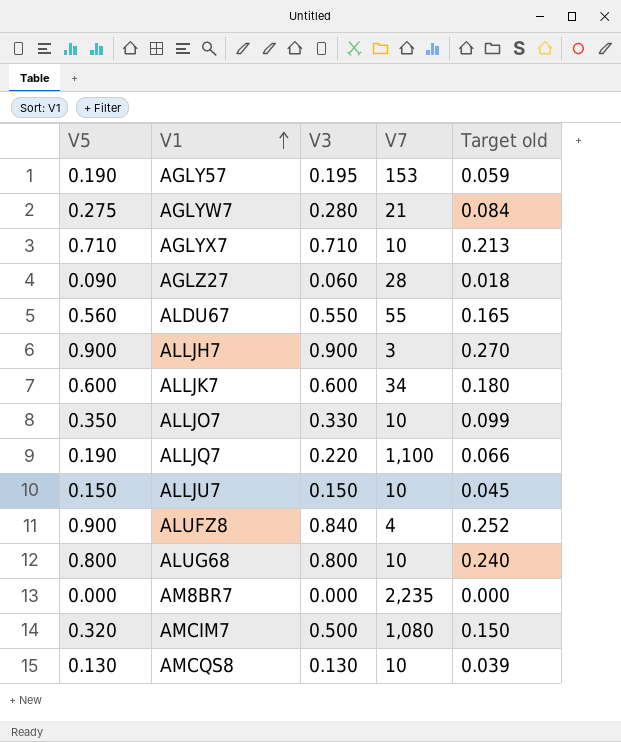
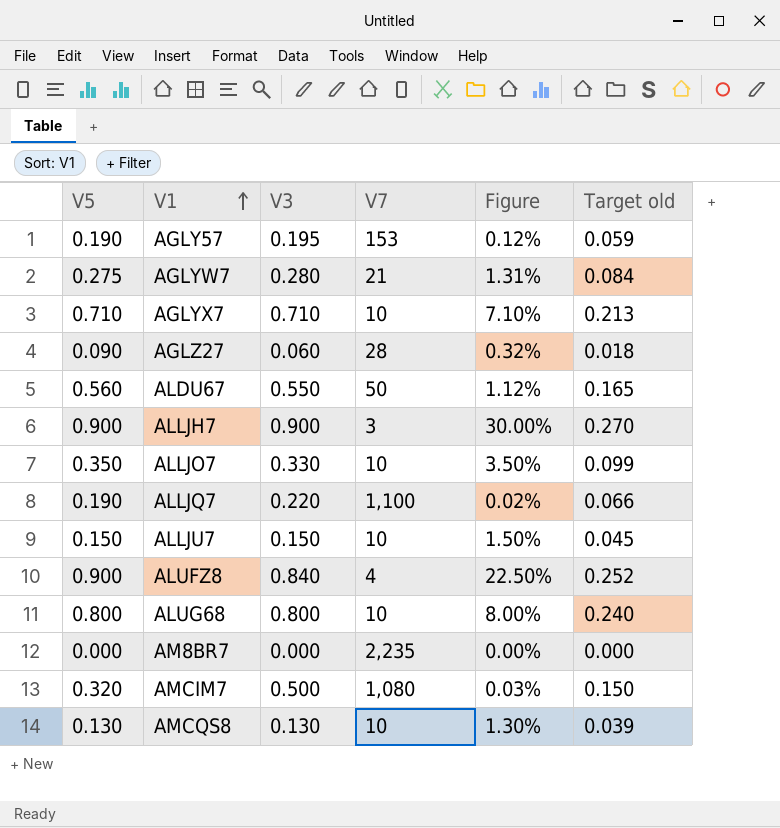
column Figure | formula: none -> [V5] / [V7]
row ALLJK7: 0.600 | 0.600 | 34 | 0.180 -> none
ALDU67 | V7: 55 -> 50

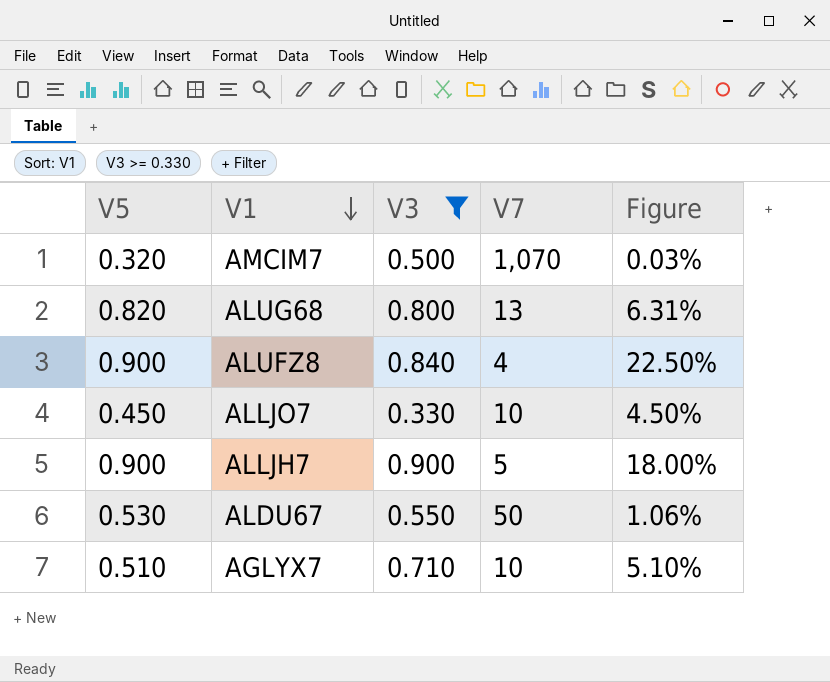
filter: none -> V3 >= 0.330
row order: V1 ascending -> V1 descending
column Target old | formula: [V3] * 0.3 -> none
AMCIM7 | V7: 1,080 -> 1,070
ALUG68 | V5: 0.800 -> 0.820
ALUG68 | V7: 10 -> 13
ALUG68 | Figure: 8.00% -> 6.31%
ALLJO7 | V5: 0.350 -> 0.450
ALLJO7 | Figure: 3.50% -> 4.50%
ALLJH7 | V7: 3 -> 5
ALLJH7 | Figure: 30.00% -> 18.00%
ALDU67 | V5: 0.560 -> 0.530
ALDU67 | Figure: 1.12% -> 1.06%
AGLYX7 | V5: 0.710 -> 0.510
AGLYX7 | Figure: 7.10% -> 5.10%

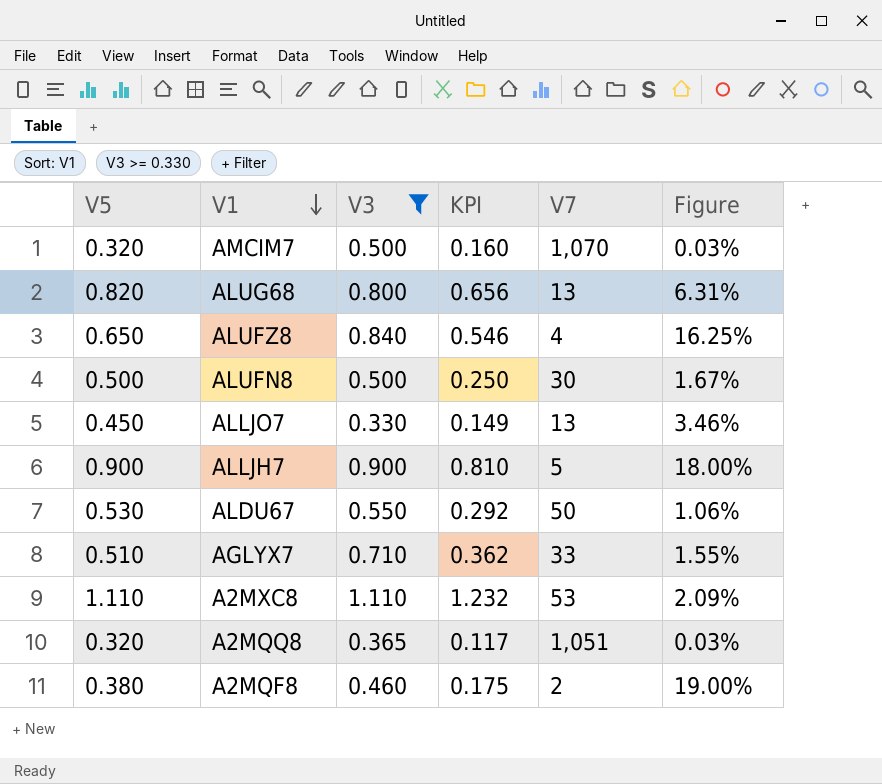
column KPI | formula: none -> [V5] * [V3]
ALUFZ8 | V5: 0.900 -> 0.650
ALUFZ8 | Figure: 22.50% -> 16.25%
row ALUFN8: none -> 0.500 | 0.500 | 0.250 | 30 | 1.67%
ALLJO7 | V7: 10 -> 13
ALLJO7 | Figure: 4.50% -> 3.46%
AGLYX7 | V7: 10 -> 33
AGLYX7 | Figure: 5.10% -> 1.55%
row A2MXC8: none -> 1.110 | 1.110 | 1.232 | 53 | 2.09%
row A2MQQ8: none -> 0.320 | 0.365 | 0.117 | 1,051 | 0.03%
row A2MQF8: none -> 0.380 | 0.460 | 0.175 | 2 | 19.00%

